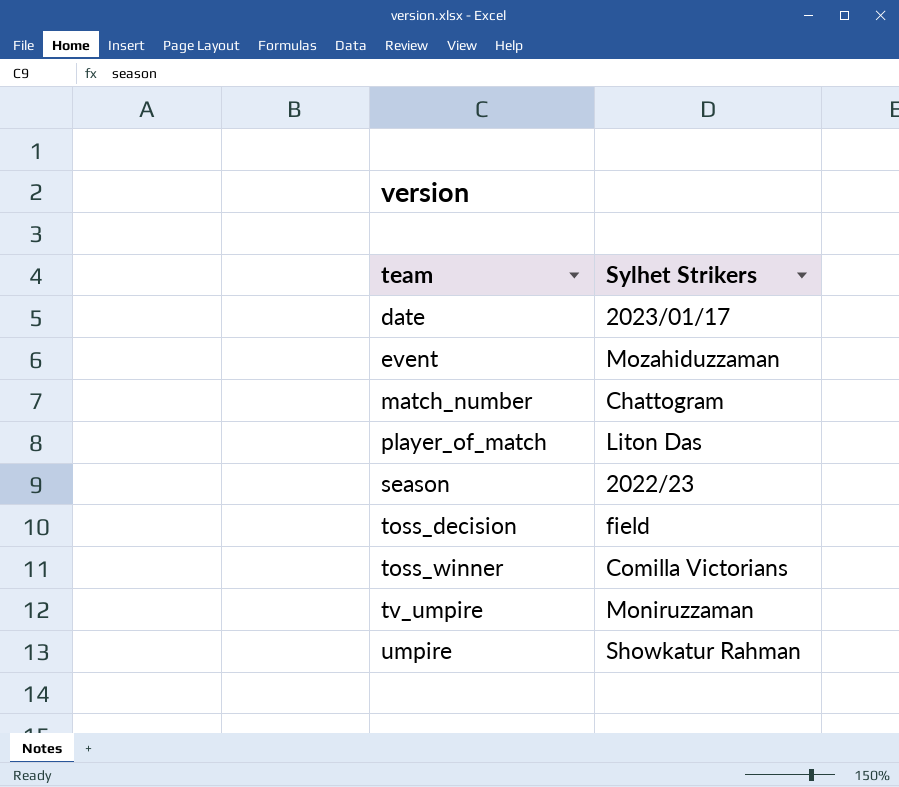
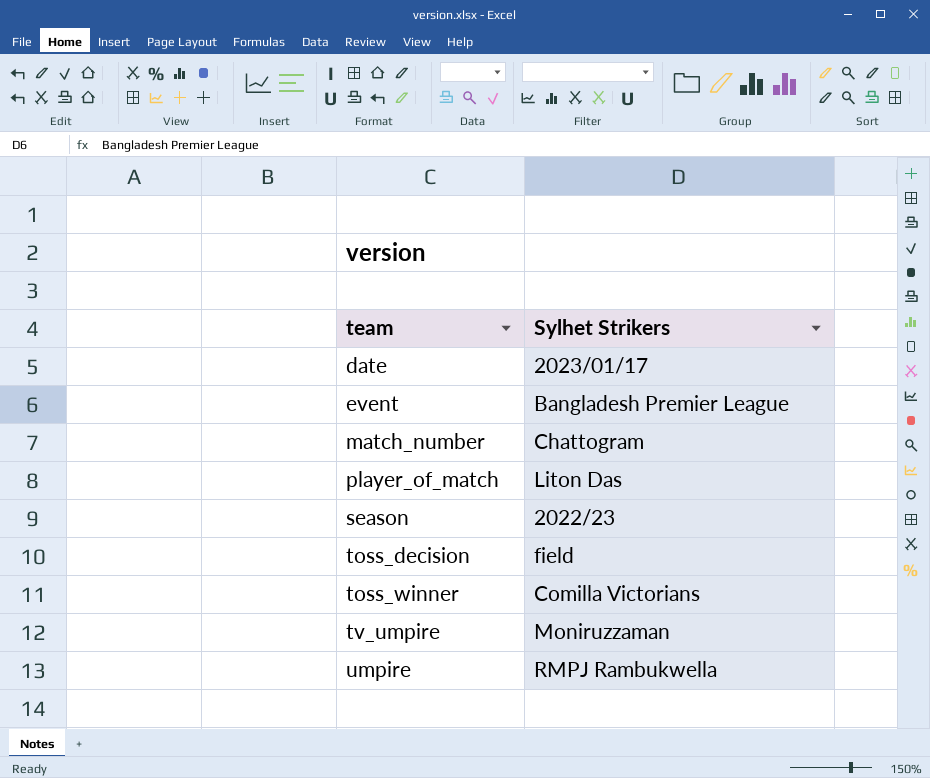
event | Sylhet Strikers: Mozahiduzzaman -> Bangladesh Premier League
umpire | Sylhet Strikers: Showkatur Rahman -> RMPJ Rambukwella

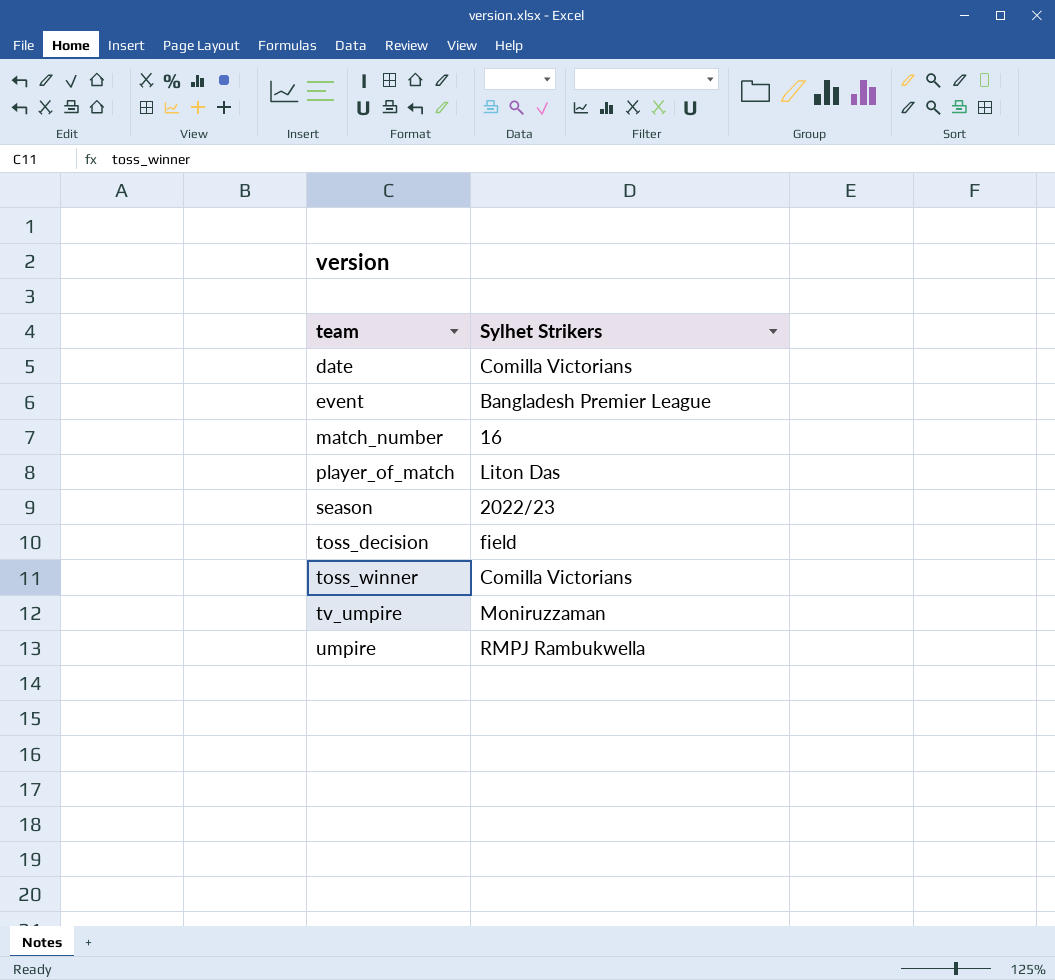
date | Sylhet Strikers: 2023/01/17 -> Comilla Victorians
match_number | Sylhet Strikers: Chattogram -> 16

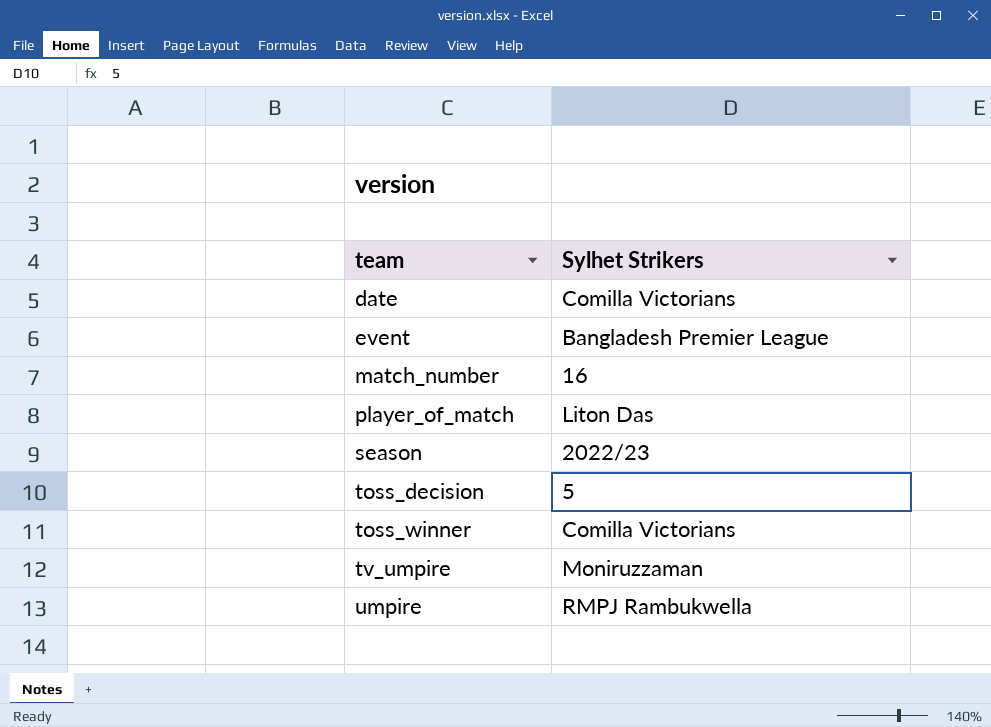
toss_decision | Sylhet Strikers: field -> 5

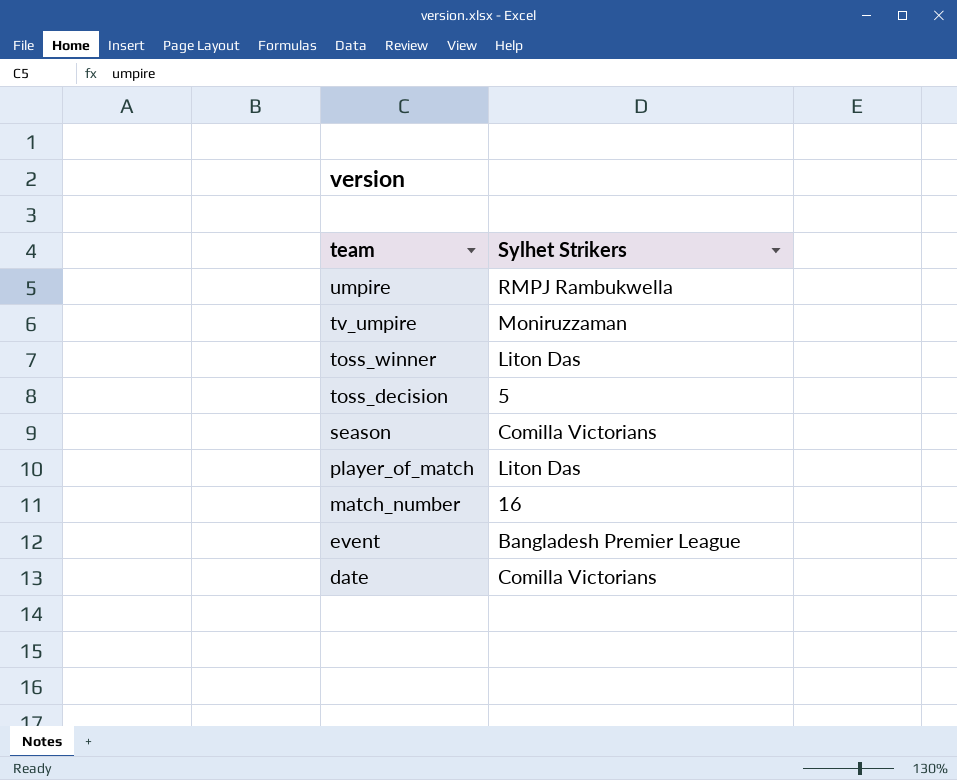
row order: team ascending -> team descending
toss_winner | Sylhet Strikers: Comilla Victorians -> Liton Das
season | Sylhet Strikers: 2022/23 -> Comilla Victorians

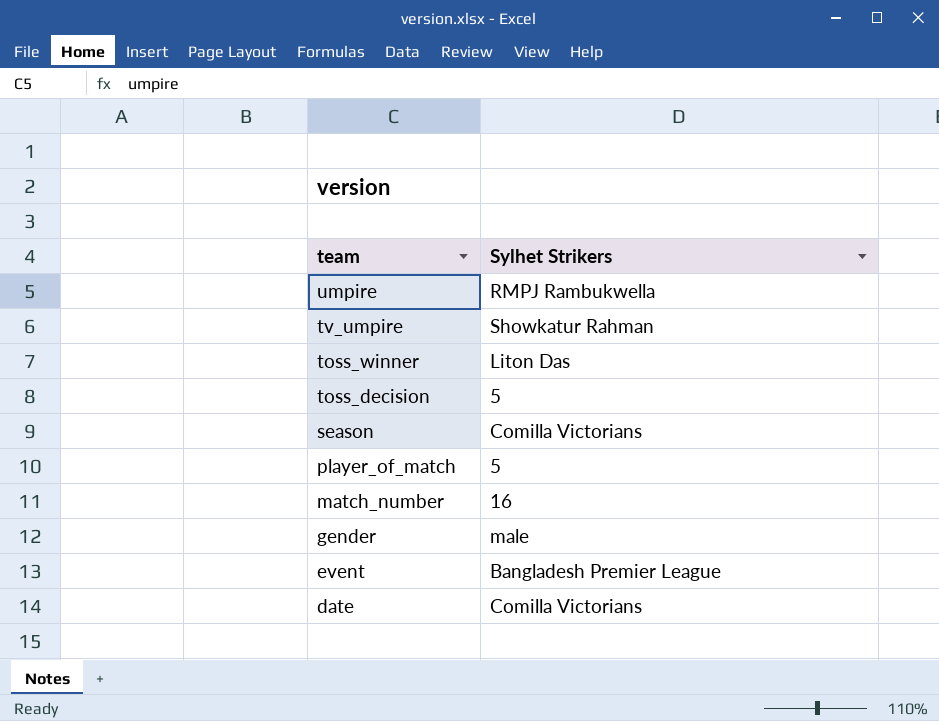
tv_umpire | Sylhet Strikers: Moniruzzaman -> Showkatur Rahman
player_of_match | Sylhet Strikers: Liton Das -> 5
row gender: none -> male

